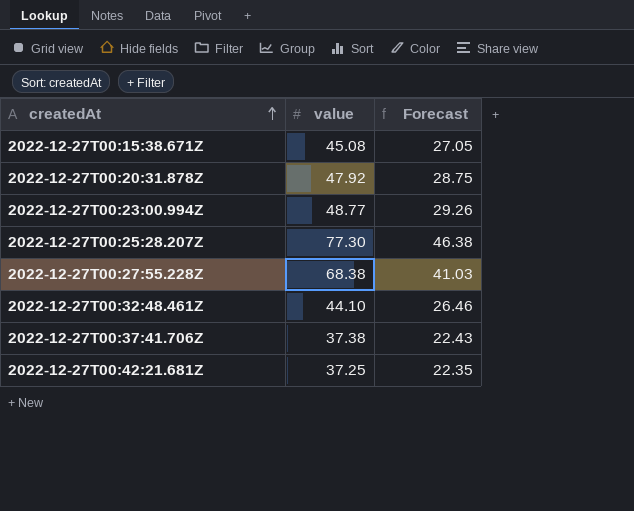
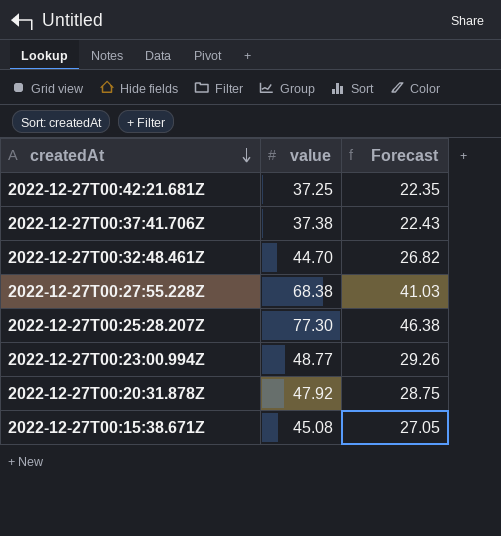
row order: createdAt ascending -> createdAt descending
2022-12-27T00:32:48.461Z | value: 44.10 -> 44.70
2022-12-27T00:32:48.461Z | Forecast: 26.46 -> 26.82

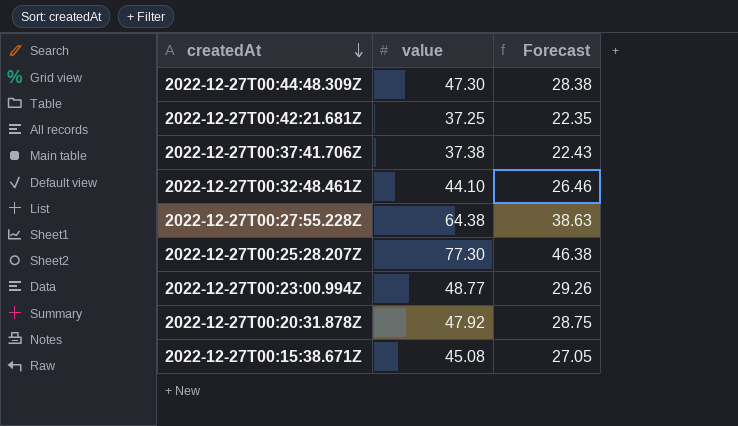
row 2022-12-27T00:44:48.309Z: none -> 47.30 | 28.38
2022-12-27T00:32:48.461Z | value: 44.70 -> 44.10
2022-12-27T00:32:48.461Z | Forecast: 26.82 -> 26.46
2022-12-27T00:27:55.228Z | value: 68.38 -> 64.38
2022-12-27T00:27:55.228Z | Forecast: 41.03 -> 38.63

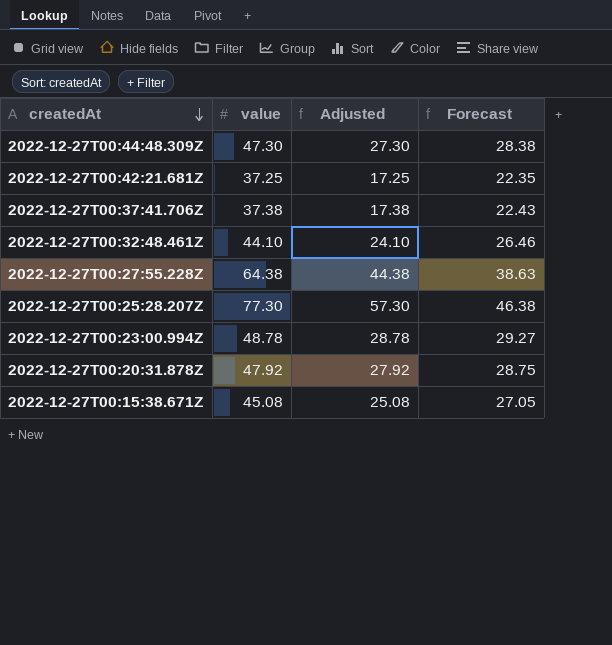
column Adjusted | formula: none -> [value] - 20
2022-12-27T00:23:00.994Z | value: 48.77 -> 48.78
2022-12-27T00:23:00.994Z | Forecast: 29.26 -> 29.27

